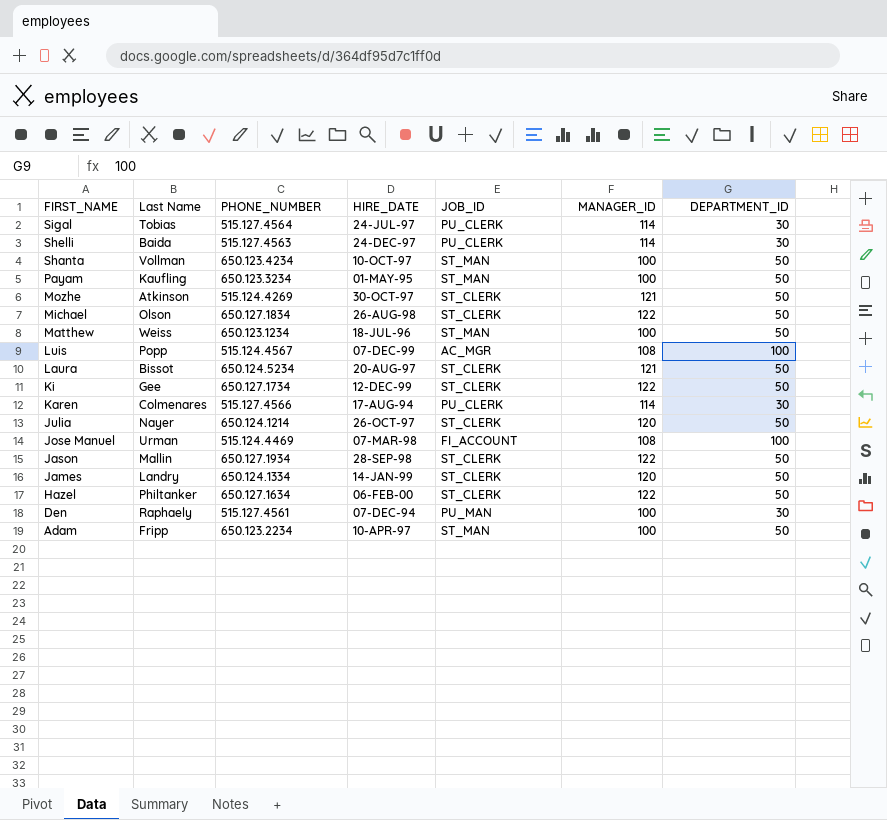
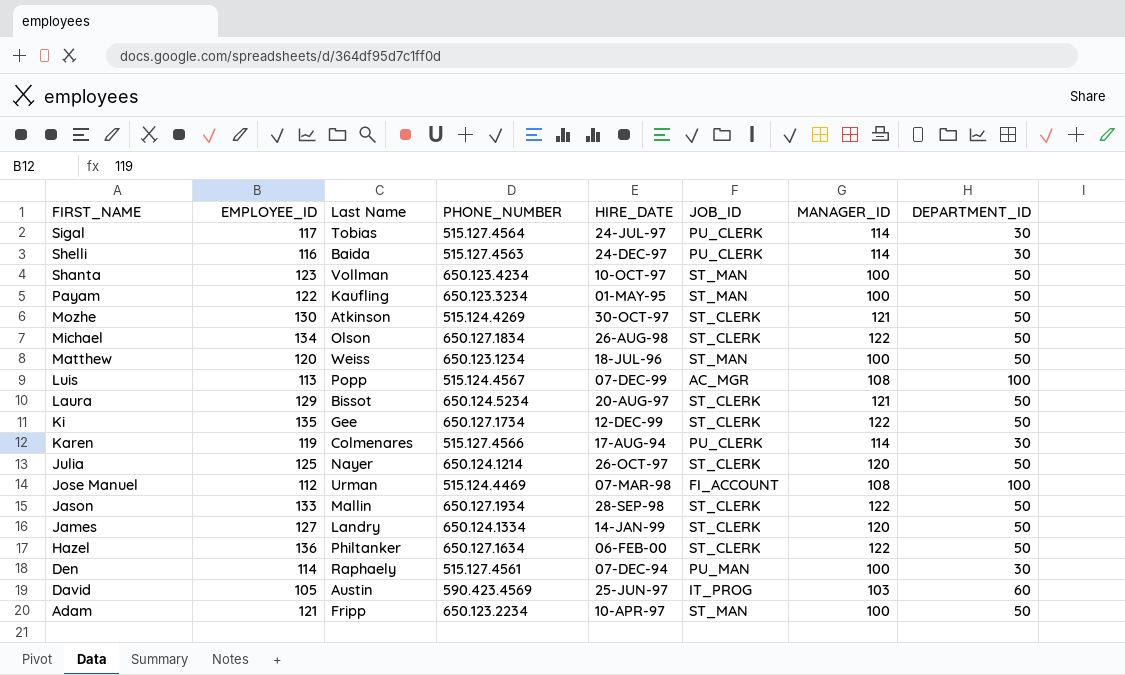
column EMPLOYEE_ID | position: none -> 2
row David: none -> 105 | Austin | 590.423.4569 | 25-JUN-97 | IT_PROG | 103 | 60

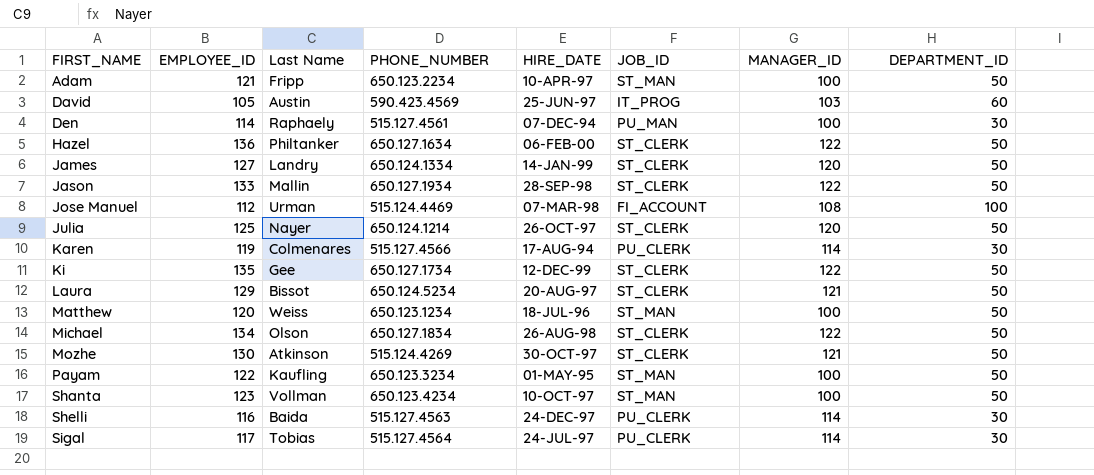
row order: FIRST_NAME descending -> FIRST_NAME ascending
row Luis: 113 | Popp | 515.124.4567 | 07-DEC-99 | AC_MGR | 108 | 100 -> none

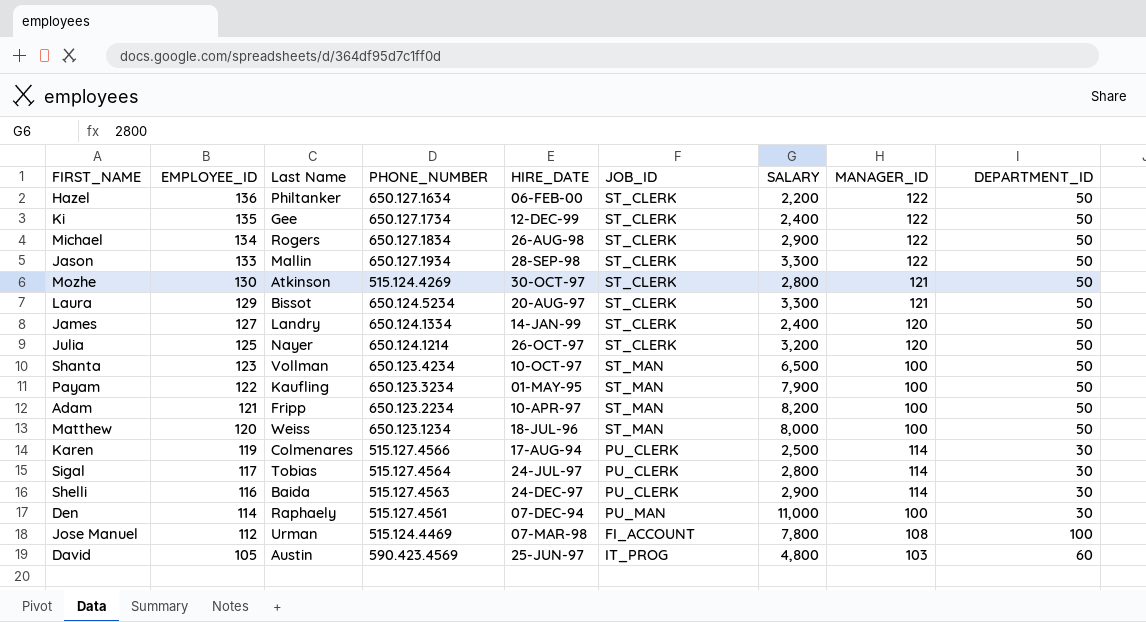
row order: FIRST_NAME ascending -> EMPLOYEE_ID descending
column SALARY | position: none -> 7
Michael | Last Name: Olson -> Rogers

